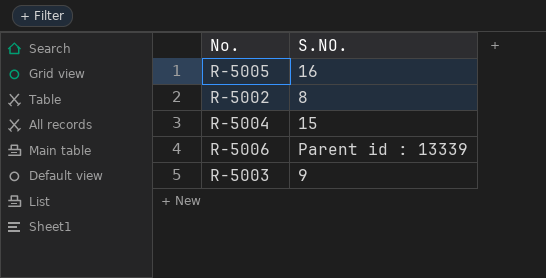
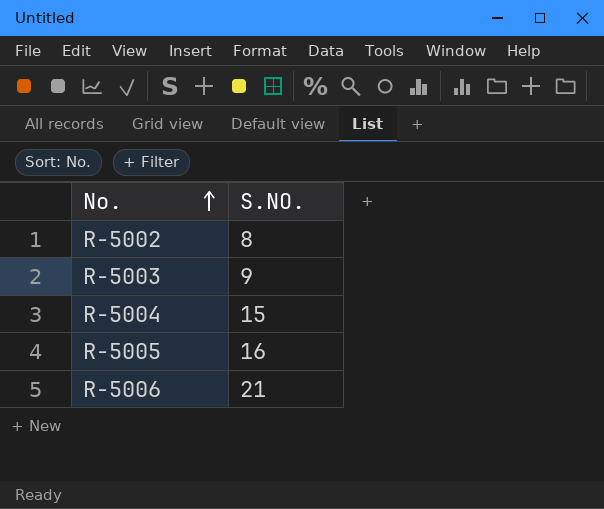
row order: none -> No. ascending
R-5006 | S.NO.: Parent id : 13339 -> 21

